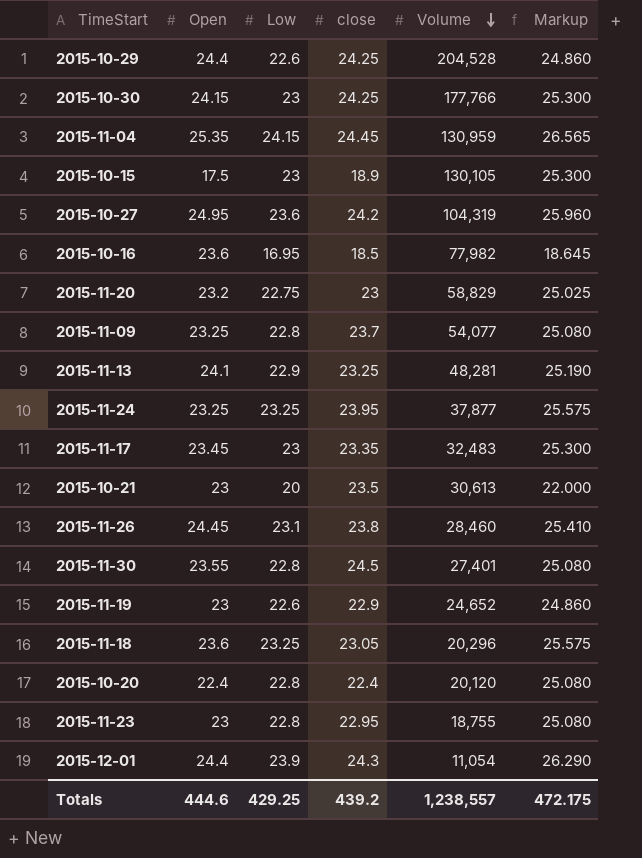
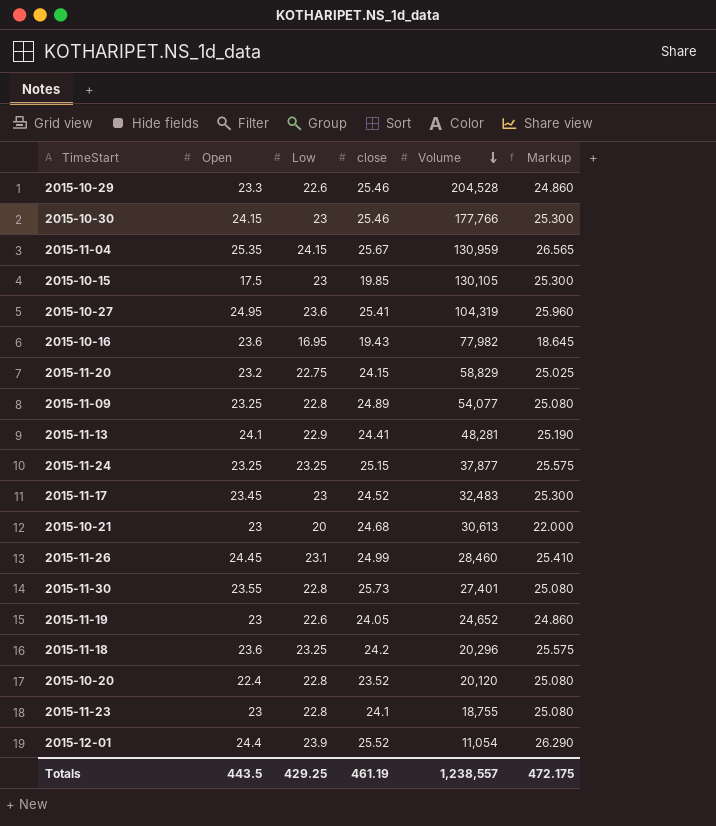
2015-10-29 | Open: 24.4 -> 23.3
2015-10-29 | close: 24.25 -> 25.46
2015-10-30 | close: 24.25 -> 25.46
2015-11-04 | close: 24.45 -> 25.67
2015-10-15 | close: 18.9 -> 19.85
2015-10-27 | close: 24.2 -> 25.41
2015-10-16 | close: 18.5 -> 19.43
2015-11-20 | close: 23 -> 24.15
2015-11-09 | close: 23.7 -> 24.89
2015-11-13 | close: 23.25 -> 24.41
2015-11-24 | close: 23.95 -> 25.15
2015-11-17 | close: 23.35 -> 24.52
2015-10-21 | close: 23.5 -> 24.68
2015-11-26 | close: 23.8 -> 24.99
2015-11-30 | close: 24.5 -> 25.73
2015-11-19 | close: 22.9 -> 24.05
2015-11-18 | close: 23.05 -> 24.2
2015-10-20 | close: 22.4 -> 23.52
2015-11-23 | close: 22.95 -> 24.1
2015-12-01 | close: 24.3 -> 25.52
Totals | Open: 444.6 -> 443.5
Totals | close: 439.2 -> 461.19

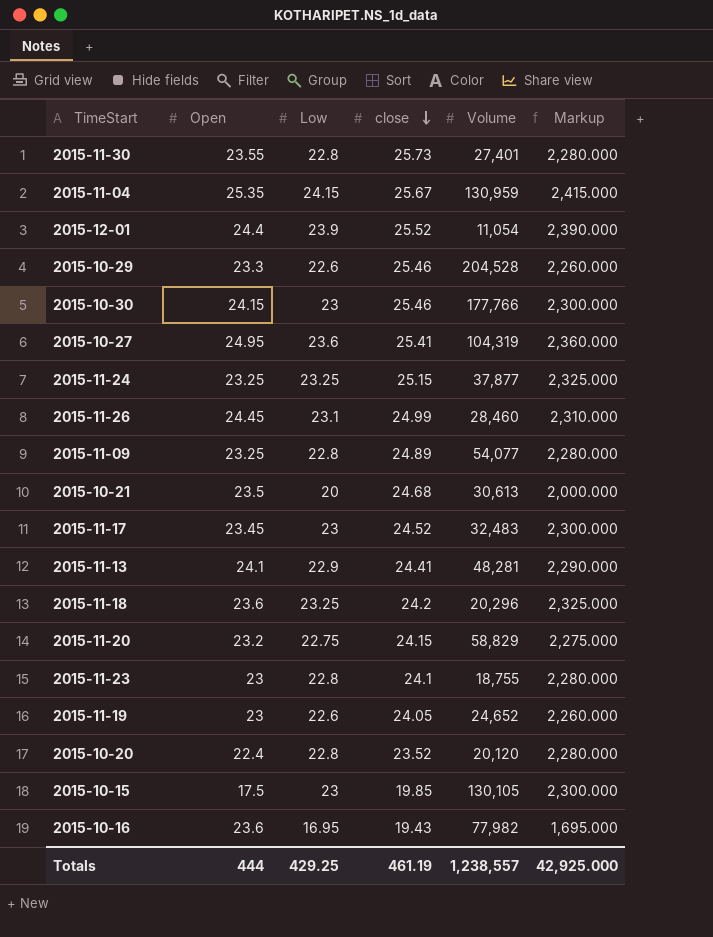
row order: Volume descending -> close descending
column Markup | formula: [Low] * 1.1 -> [Low] * 100
2015-10-21 | Open: 23 -> 23.5
Totals | Open: 443.5 -> 444
Totals | Markup: 472.175 -> 42,925.000

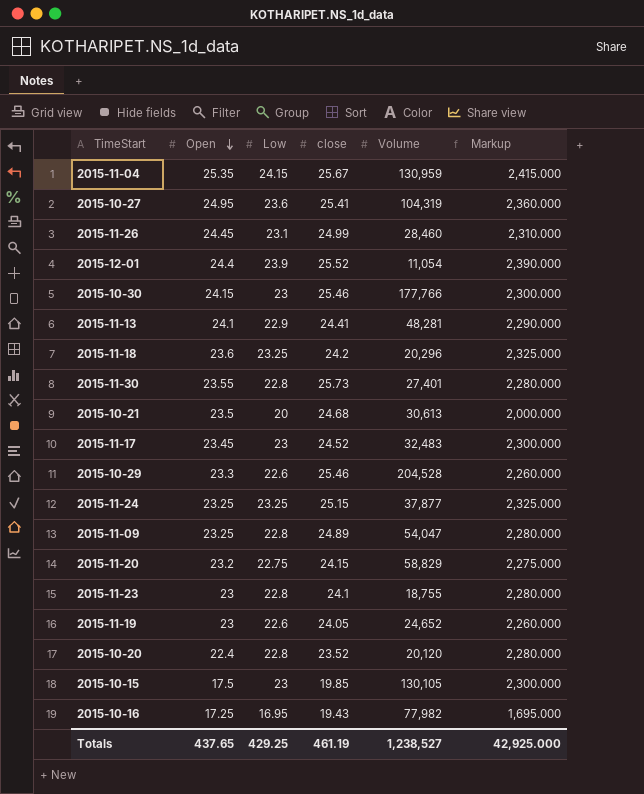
row order: close descending -> Open descending
2015-11-09 | Volume: 54,077 -> 54,047
2015-10-16 | Open: 23.6 -> 17.25
Totals | Open: 444 -> 437.65
Totals | Volume: 1,238,557 -> 1,238,527

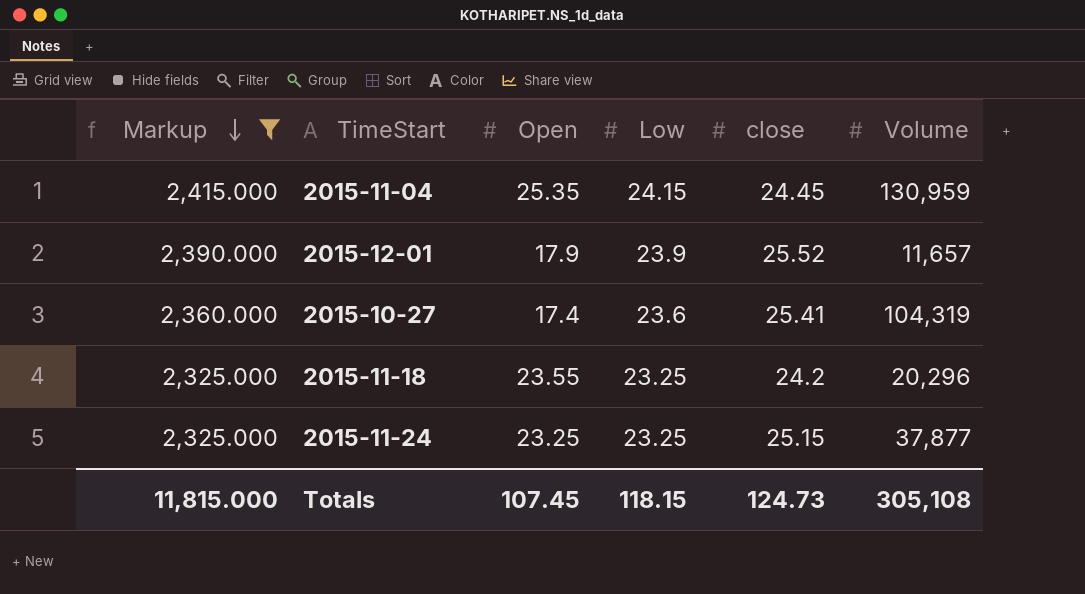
filter: none -> Markup >= 2,325.000
row order: Open descending -> Markup descending
column Markup | position: 6 -> 1
2015-11-04 | close: 25.67 -> 24.45
2015-12-01 | Open: 24.4 -> 17.9
2015-12-01 | Volume: 11,054 -> 11,657
2015-10-27 | Open: 24.95 -> 17.4
2015-11-18 | Open: 23.6 -> 23.55
Totals | Markup: 42,925.000 -> 11,815.000
Totals | Open: 437.65 -> 107.45
Totals | Low: 429.25 -> 118.15
Totals | close: 461.19 -> 124.73
Totals | Volume: 1,238,527 -> 305,108

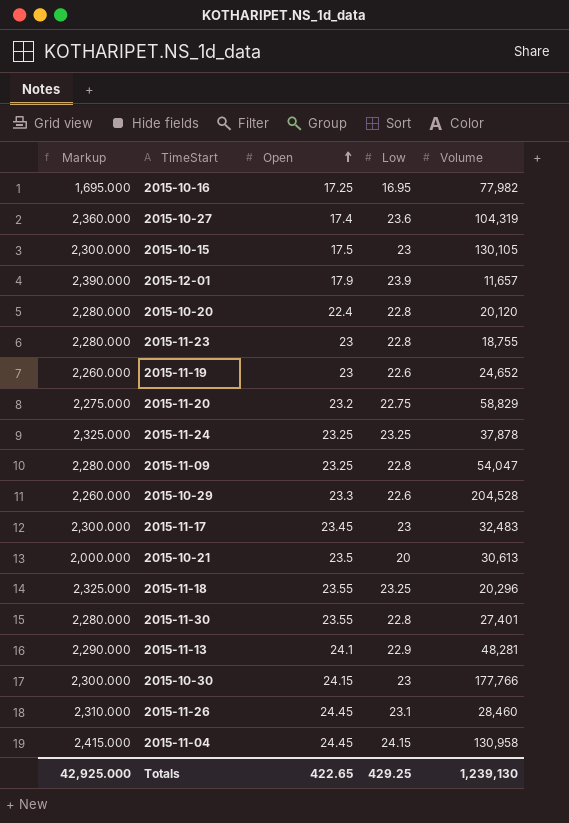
filter: Markup >= 2,325.000 -> none
row order: Markup descending -> Open ascending
column close | position: 5 -> none
2015-11-24 | Volume: 37,877 -> 37,878
2015-11-04 | Open: 25.35 -> 24.45
2015-11-04 | Volume: 130,959 -> 130,958
Totals | Markup: 11,815.000 -> 42,925.000
Totals | Open: 107.45 -> 422.65
Totals | Low: 118.15 -> 429.25
Totals | Volume: 305,108 -> 1,239,130

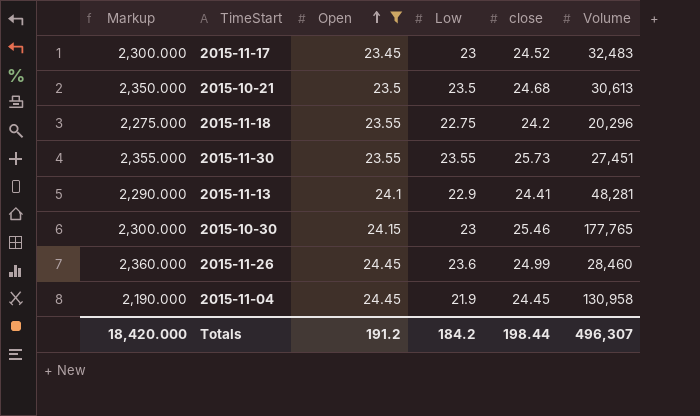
filter: none -> Open >= 23.45
column close | position: none -> 5
2015-10-21 | Markup: 2,000.000 -> 2,350.000
2015-10-21 | Low: 20 -> 23.5
2015-11-18 | Markup: 2,325.000 -> 2,275.000
2015-11-18 | Low: 23.25 -> 22.75
2015-11-30 | Markup: 2,280.000 -> 2,355.000
2015-11-30 | Low: 22.8 -> 23.55
2015-11-30 | Volume: 27,401 -> 27,451
2015-10-30 | Volume: 177,766 -> 177,765
2015-11-26 | Markup: 2,310.000 -> 2,360.000
2015-11-26 | Low: 23.1 -> 23.6
2015-11-04 | Markup: 2,415.000 -> 2,190.000
2015-11-04 | Low: 24.15 -> 21.9
Totals | Markup: 42,925.000 -> 18,420.000
Totals | Open: 422.65 -> 191.2
Totals | Low: 429.25 -> 184.2
Totals | Volume: 1,239,130 -> 496,307

